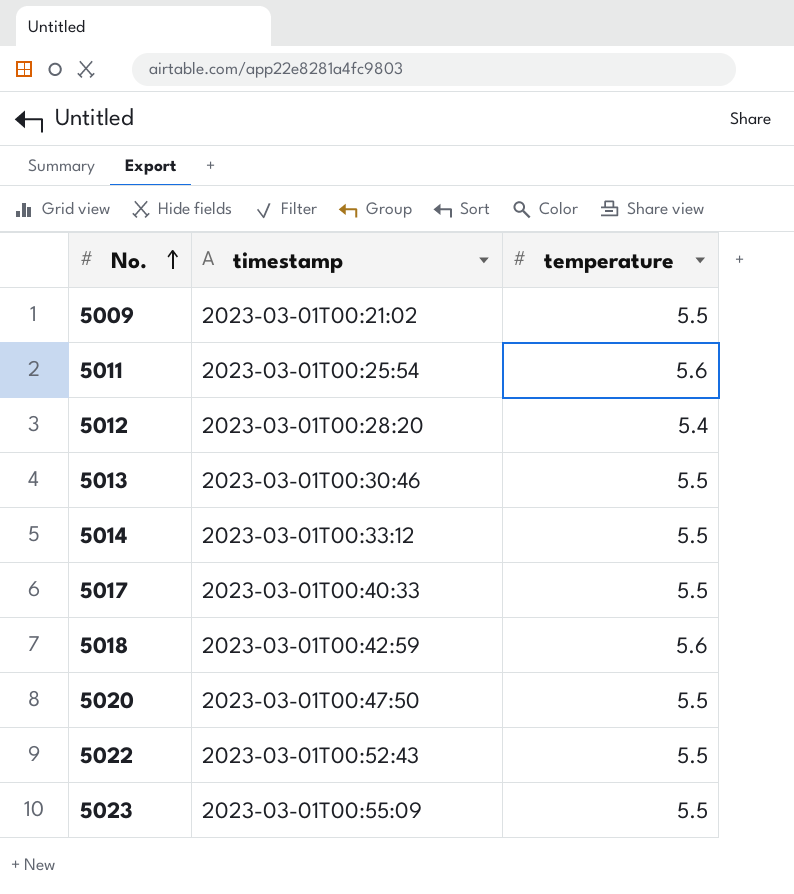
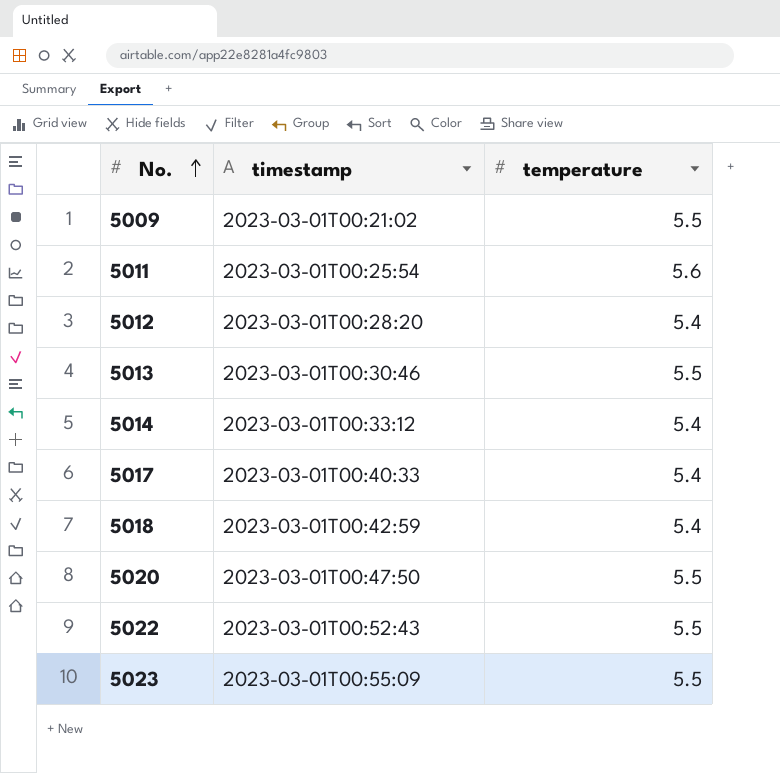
5014 | temperature: 5.5 -> 5.4
5017 | temperature: 5.5 -> 5.4
5018 | temperature: 5.6 -> 5.4

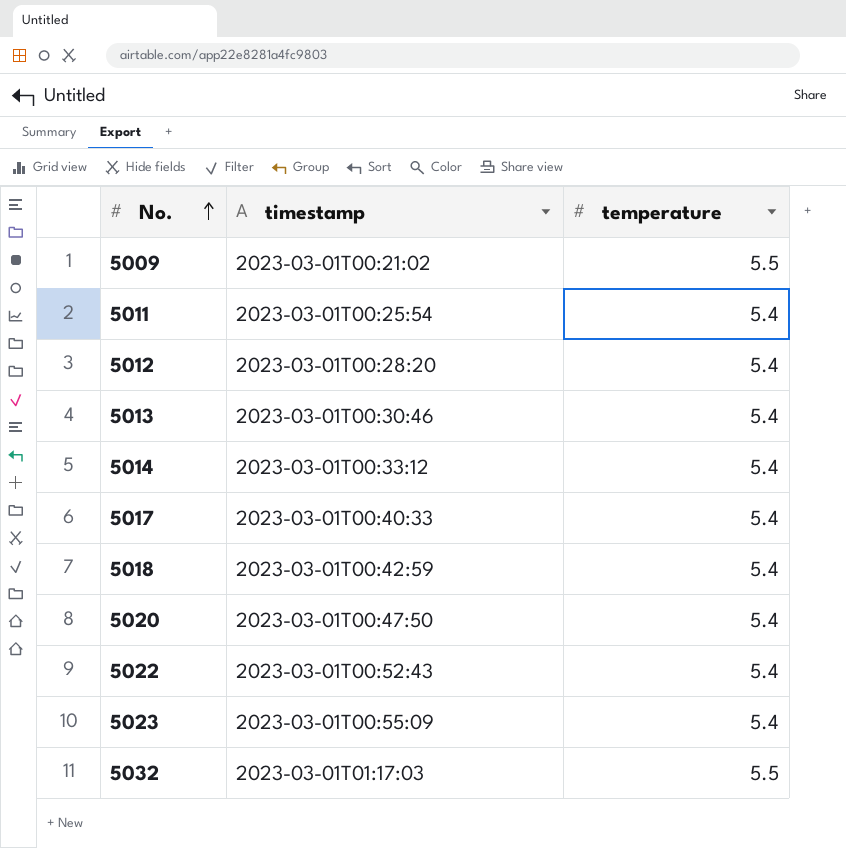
5011 | temperature: 5.6 -> 5.4
5013 | temperature: 5.5 -> 5.4
5020 | temperature: 5.5 -> 5.4
5022 | temperature: 5.5 -> 5.4
5023 | temperature: 5.5 -> 5.4
row 5032: none -> 2023-03-01T01:17:03 | 5.5

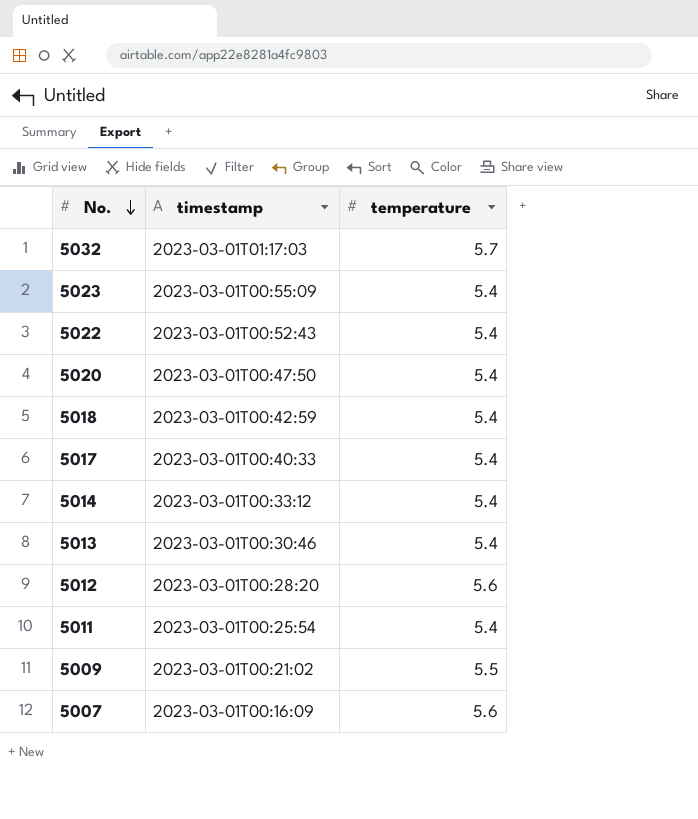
row order: No. ascending -> No. descending
5032 | temperature: 5.5 -> 5.7
5012 | temperature: 5.4 -> 5.6
row 5007: none -> 2023-03-01T00:16:09 | 5.6

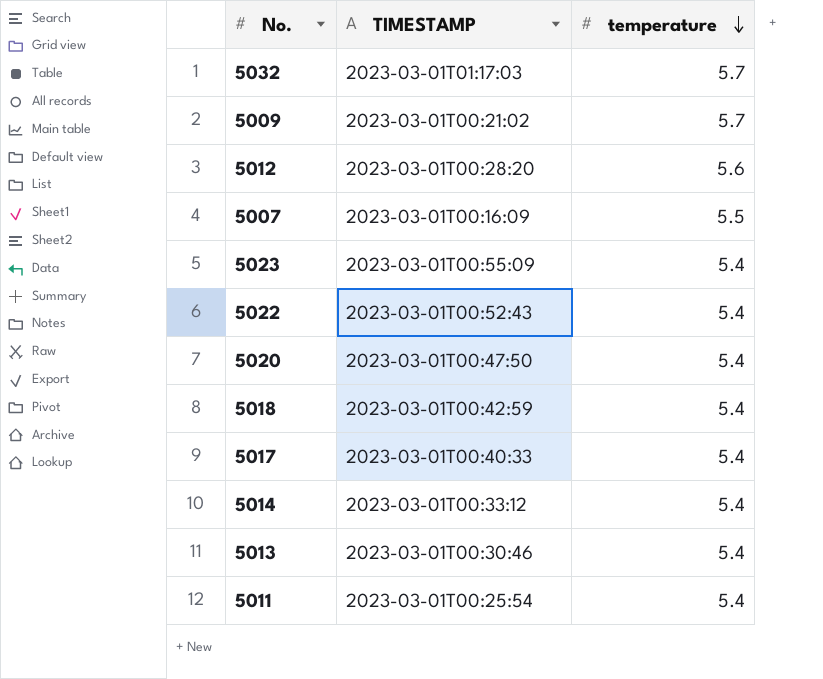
row order: No. descending -> temperature descending
column name: timestamp -> TIMESTAMP
5009 | temperature: 5.5 -> 5.7
5007 | temperature: 5.6 -> 5.5

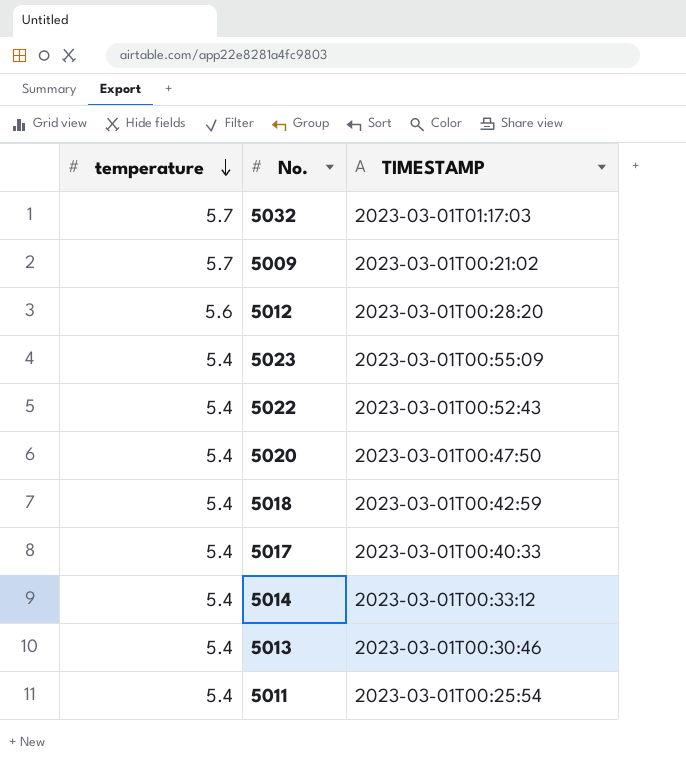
column temperature | position: 3 -> 1
row 5007: 2023-03-01T00:16:09 | 5.5 -> none

